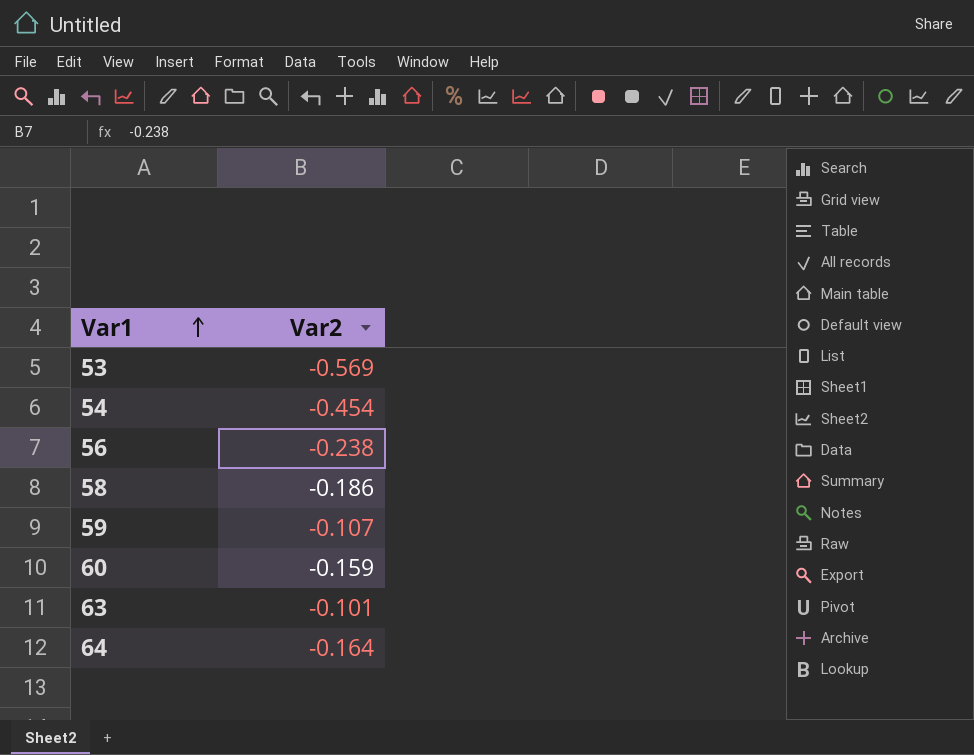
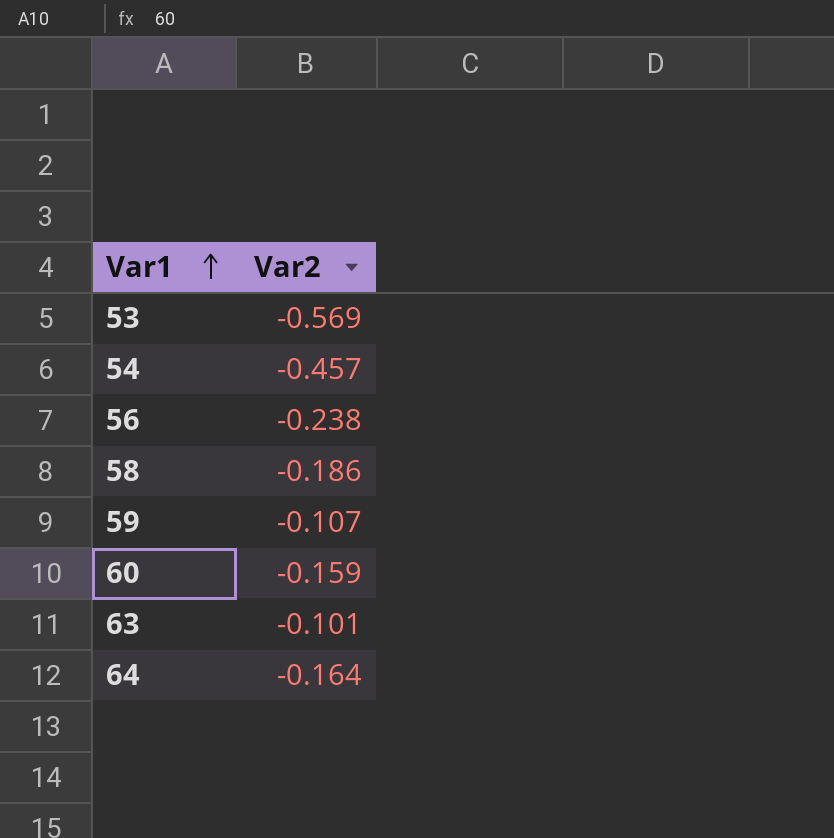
54 | Var2: -0.454 -> -0.457

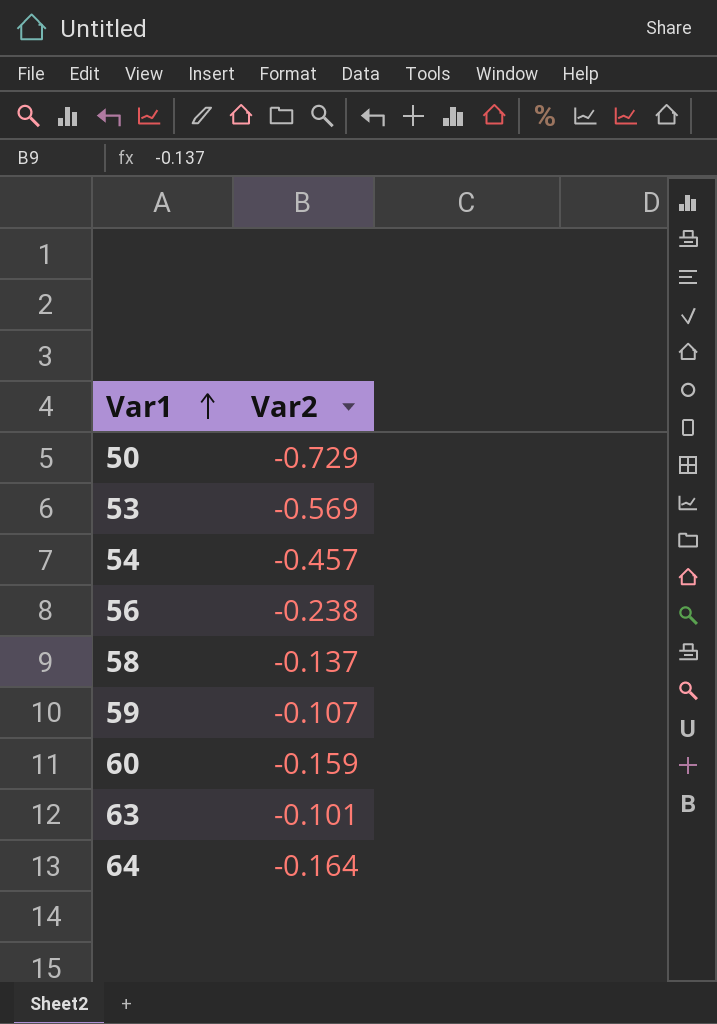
row 50: none -> -0.729
58 | Var2: -0.186 -> -0.137

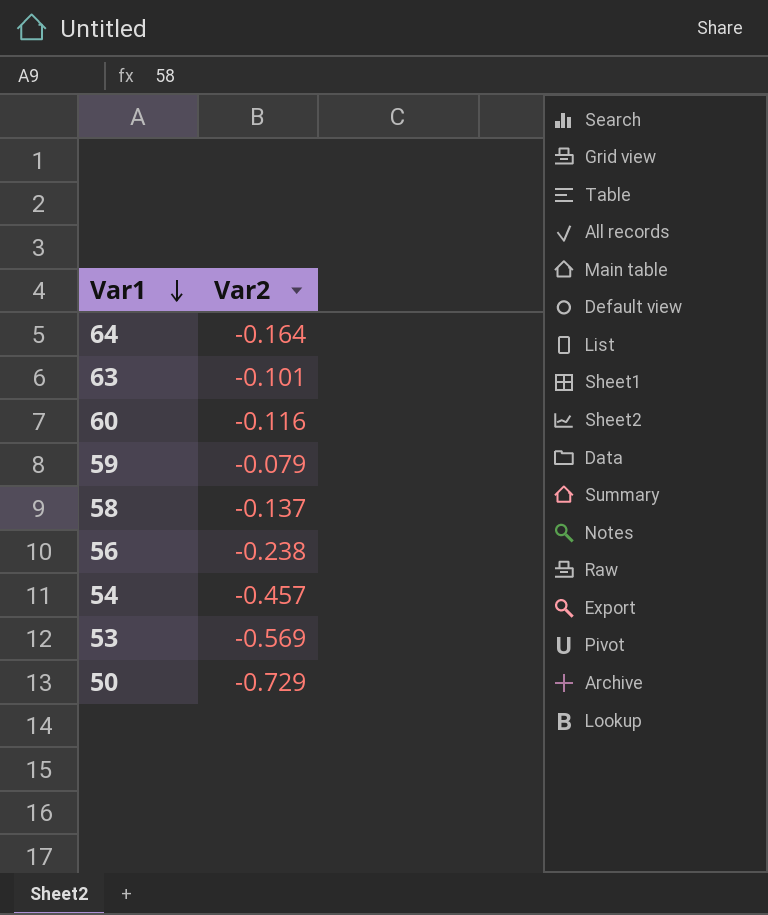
row order: Var1 ascending -> Var1 descending
60 | Var2: -0.159 -> -0.116
59 | Var2: -0.107 -> -0.079

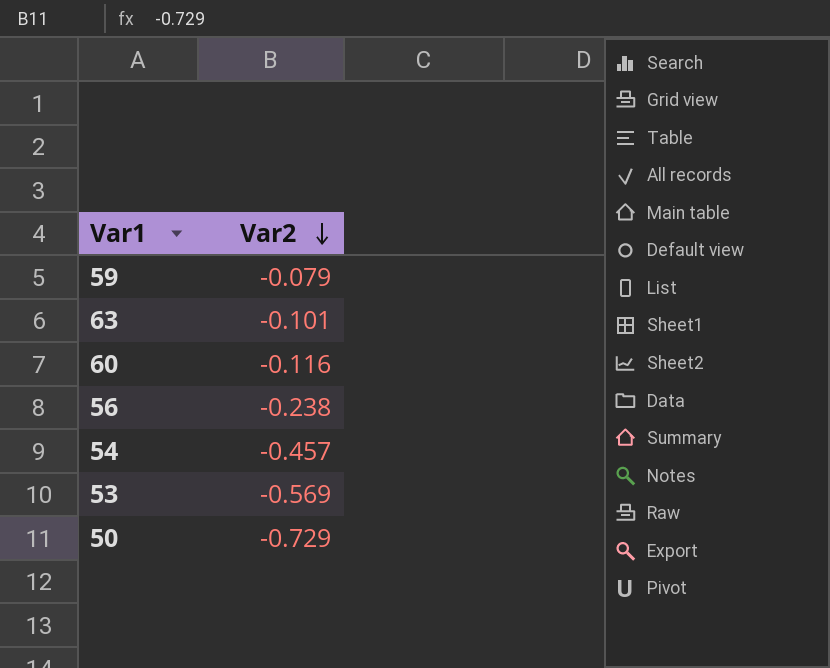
row order: Var1 descending -> Var2 descending
row 64: -0.164 -> none
row 58: -0.137 -> none

